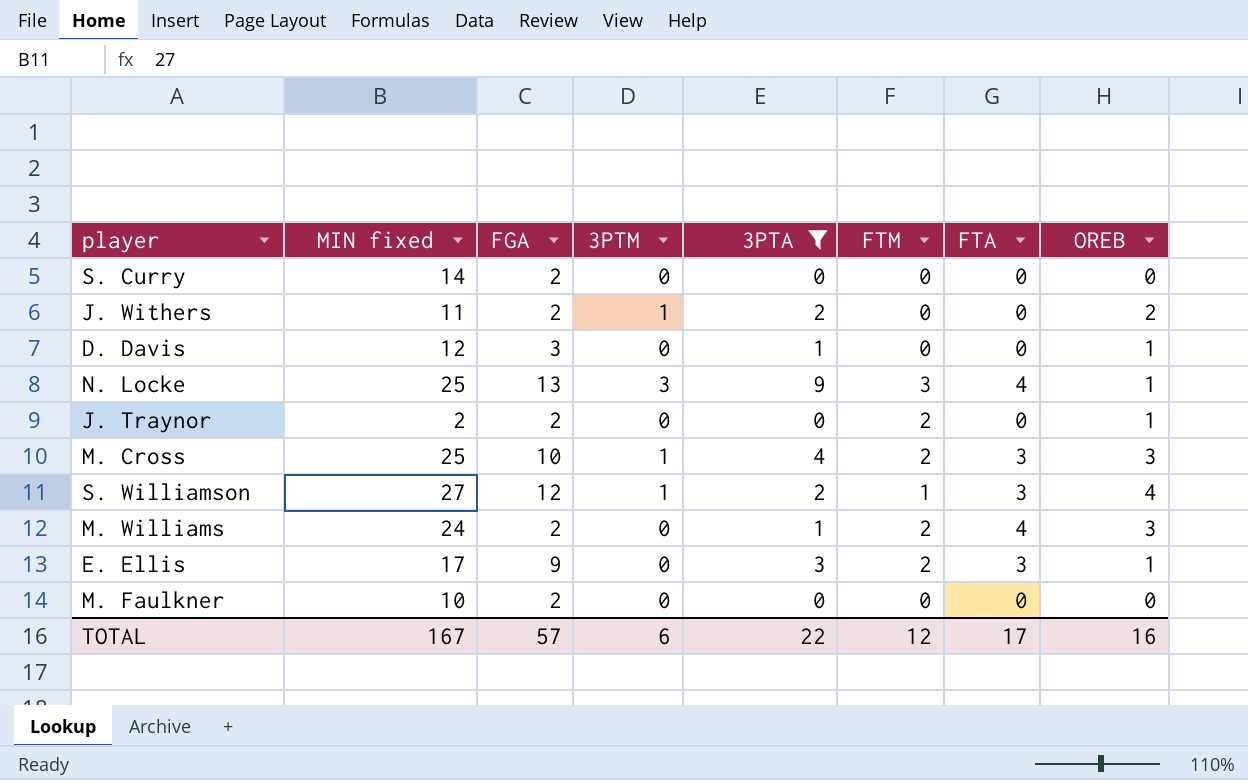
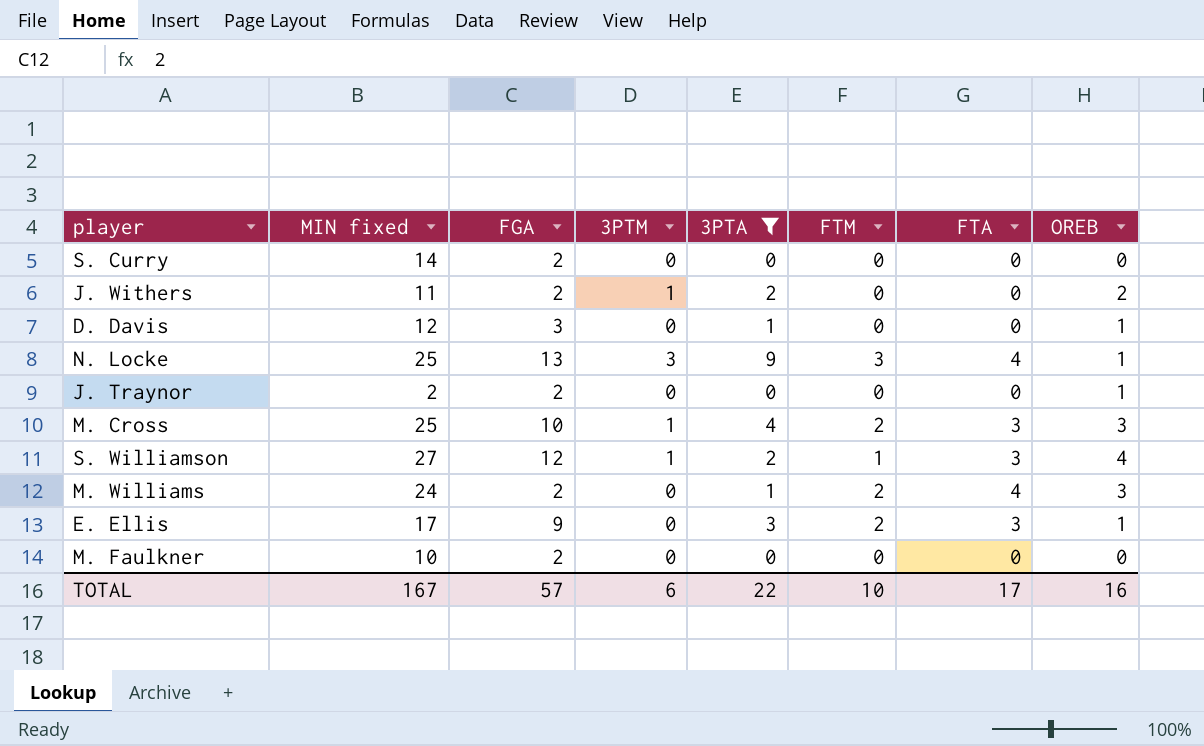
J. Traynor | FTM: 2 -> 0
TOTAL | FTM: 12 -> 10

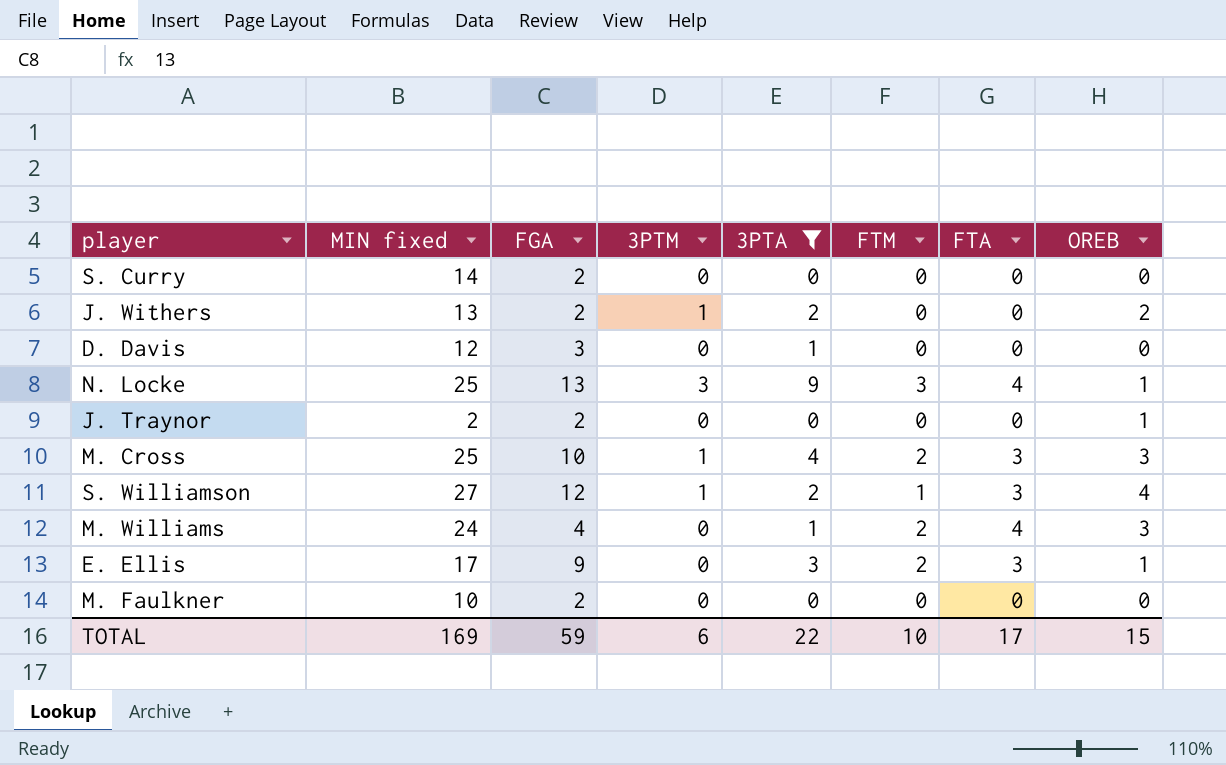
J. Withers | MIN fixed: 11 -> 13
D. Davis | OREB: 1 -> 0
M. Williams | FGA: 2 -> 4
TOTAL | MIN fixed: 167 -> 169
TOTAL | FGA: 57 -> 59
TOTAL | OREB: 16 -> 15

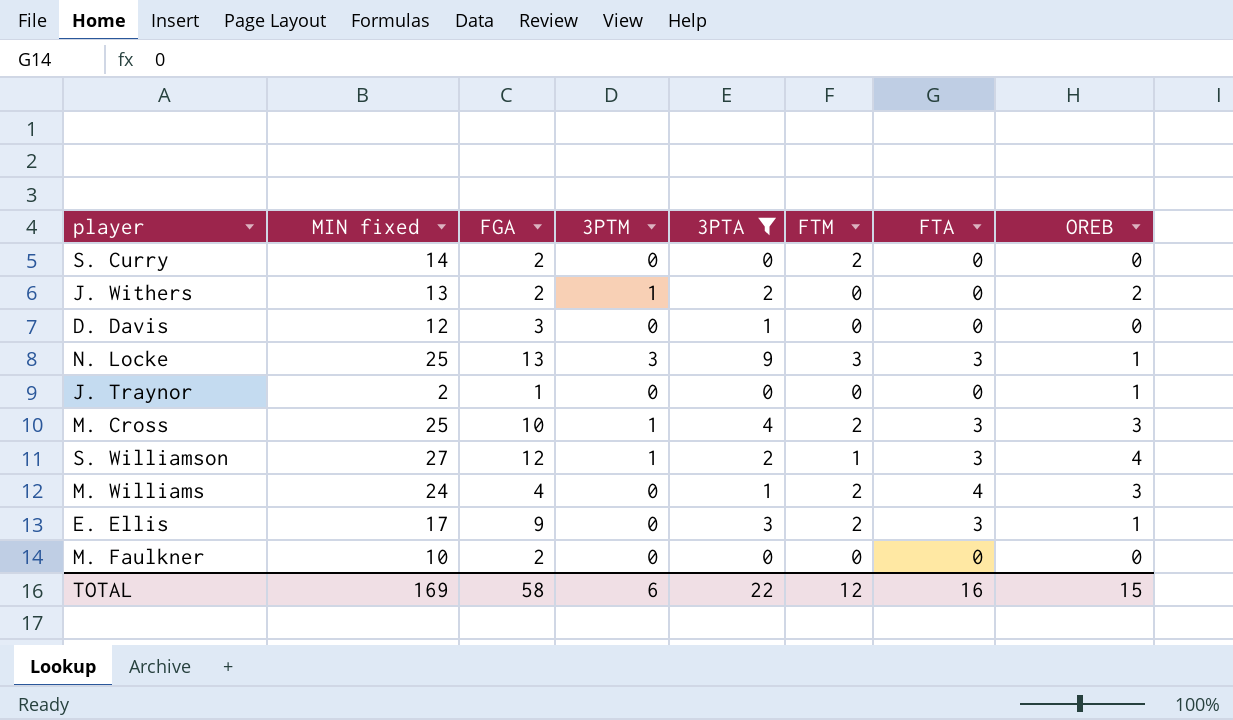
S. Curry | FTM: 0 -> 2
N. Locke | FTA: 4 -> 3
J. Traynor | FGA: 2 -> 1
TOTAL | FGA: 59 -> 58
TOTAL | FTM: 10 -> 12
TOTAL | FTA: 17 -> 16

